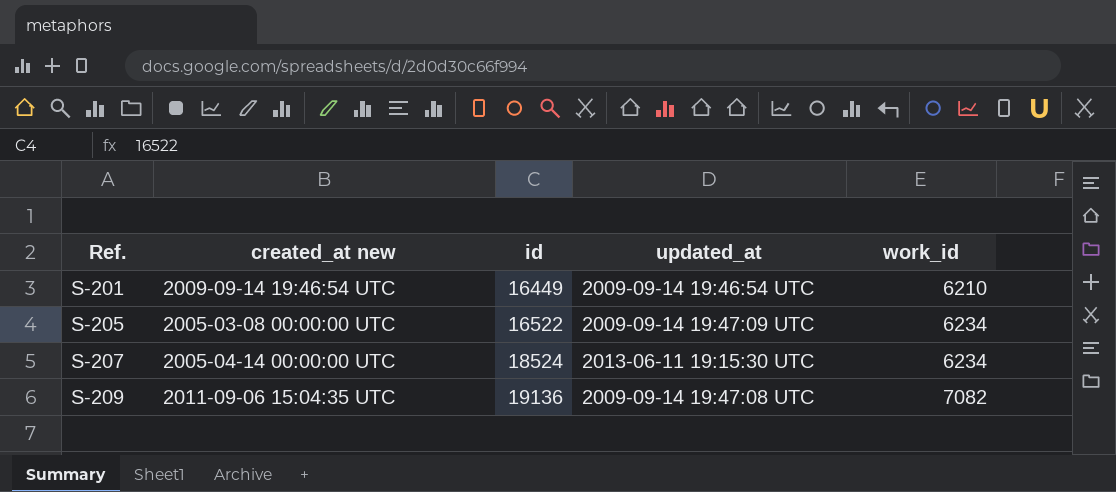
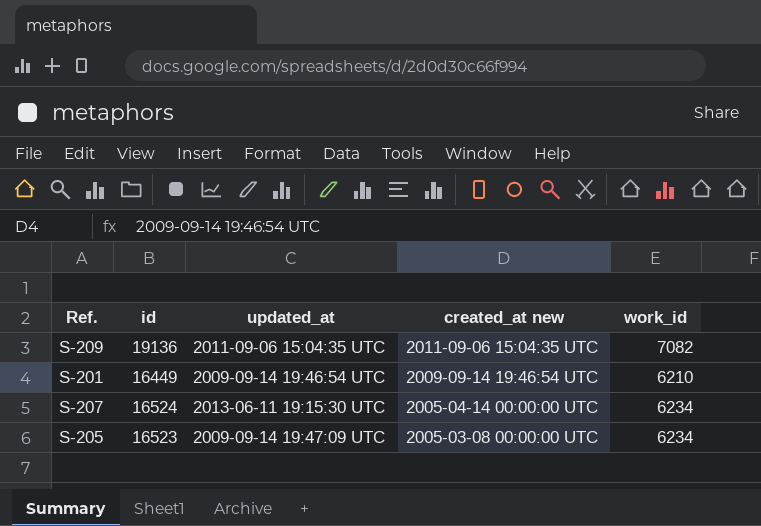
row order: Ref. ascending -> created_at new descending
column created_at new | position: 2 -> 4
S-209 | updated_at: 2009-09-14 19:47:08 UTC -> 2011-09-06 15:04:35 UTC
S-207 | id: 18524 -> 16524
S-205 | id: 16522 -> 16523

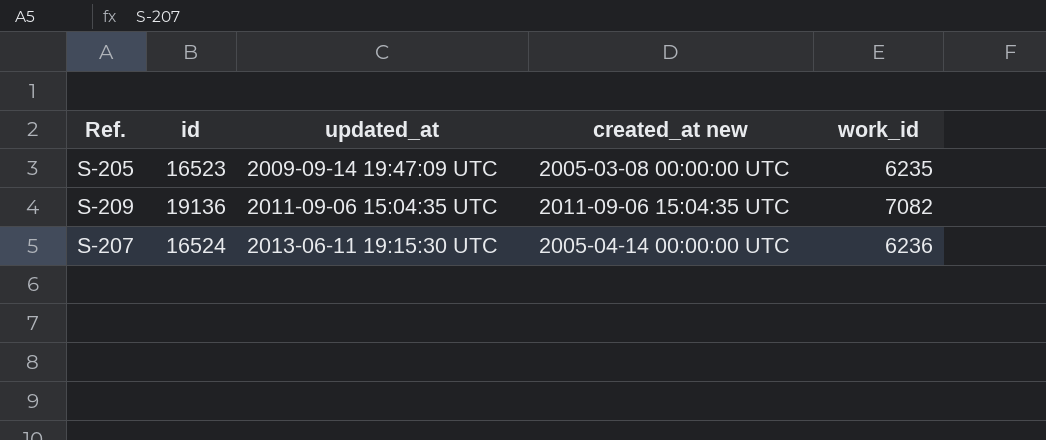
row order: created_at new descending -> updated_at ascending
row S-201: 16449 | 2009-09-14 19:46:54 UTC | 2009-09-14 19:46:54 UTC | 6210 -> none
S-205 | work_id: 6234 -> 6235
S-207 | work_id: 6234 -> 6236

